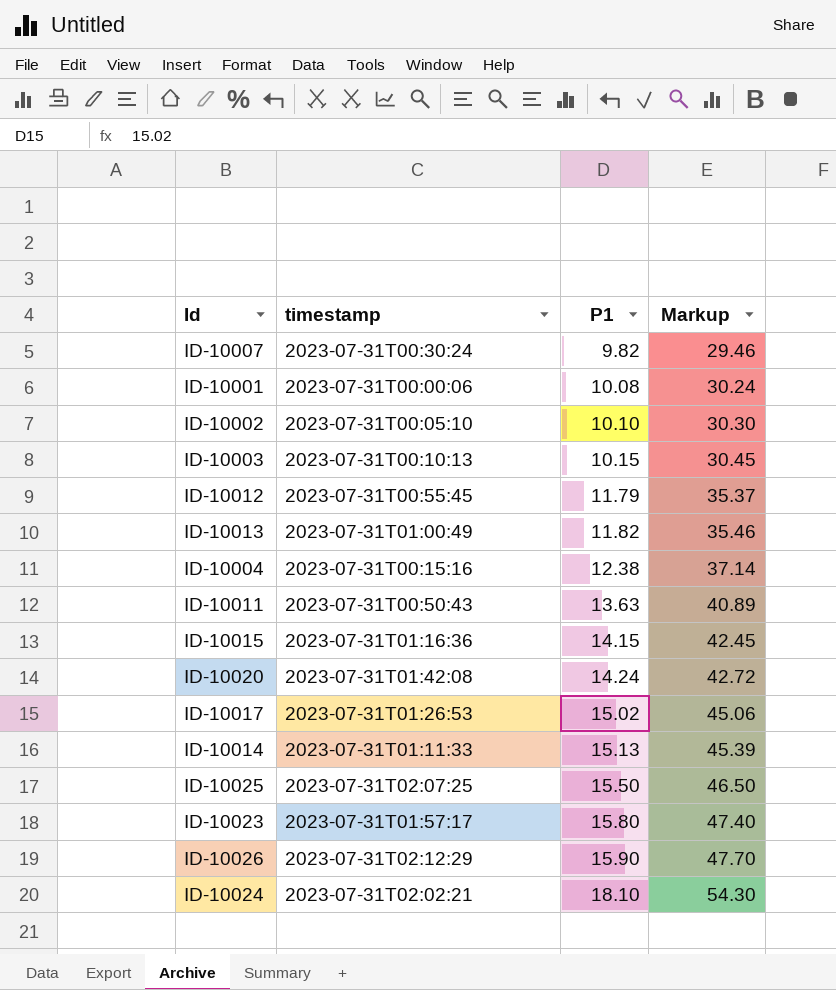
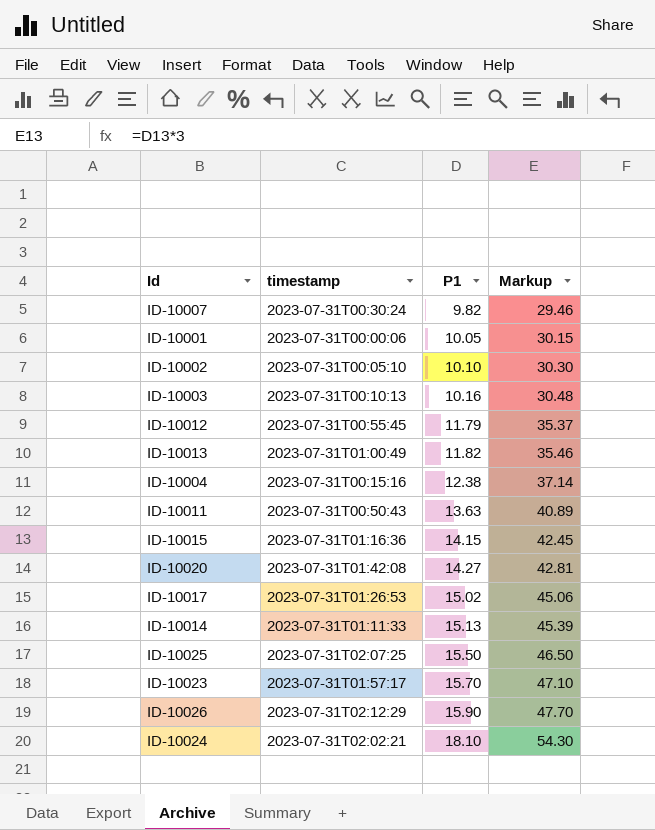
ID-10001 | P1: 10.08 -> 10.05
ID-10001 | Markup: 30.24 -> 30.15
ID-10003 | P1: 10.15 -> 10.16
ID-10003 | Markup: 30.45 -> 30.48
ID-10020 | P1: 14.24 -> 14.27
ID-10020 | Markup: 42.72 -> 42.81
ID-10023 | P1: 15.80 -> 15.70
ID-10023 | Markup: 47.40 -> 47.10

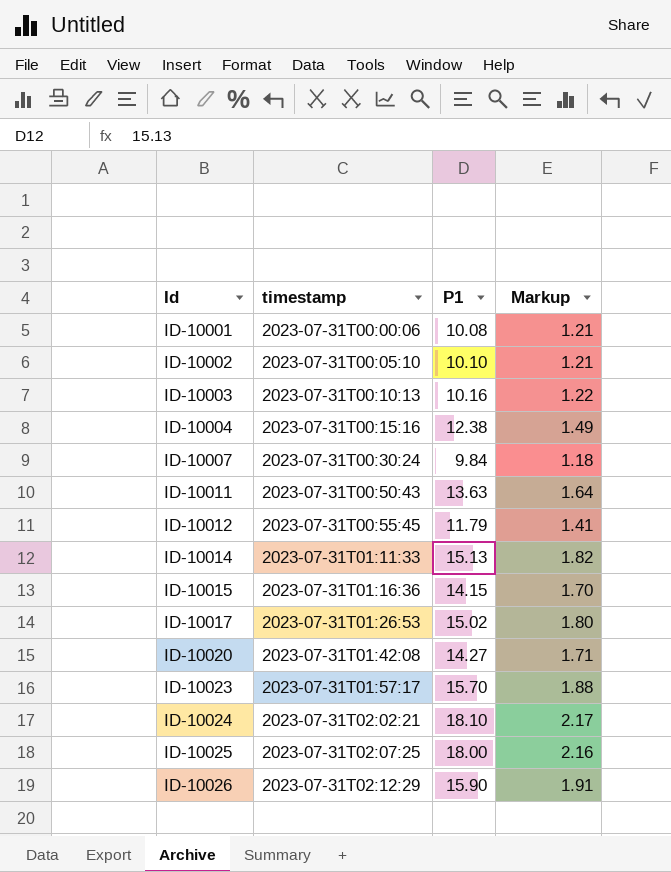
row order: P1 ascending -> Id ascending
column Markup | formula: [P1] * 3 -> [P1] * 0.12
row ID-10013: 2023-07-31T01:00:49 | 11.82 | 35.46 -> none
ID-10001 | P1: 10.05 -> 10.08
ID-10007 | P1: 9.82 -> 9.84
ID-10025 | P1: 15.50 -> 18.00

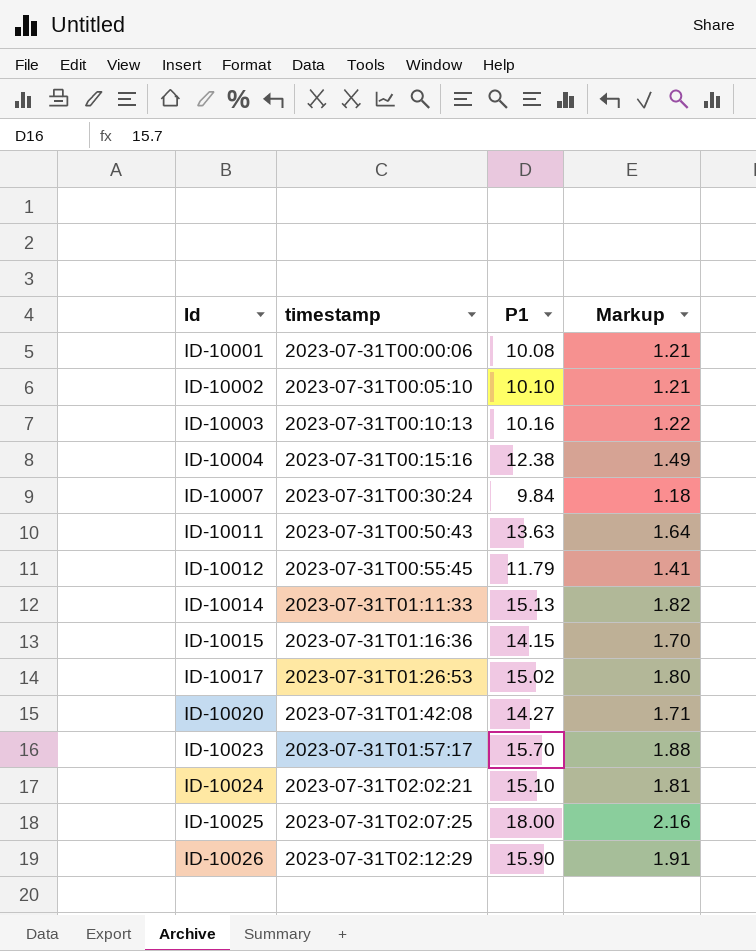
ID-10024 | P1: 18.10 -> 15.10
ID-10024 | Markup: 2.17 -> 1.81

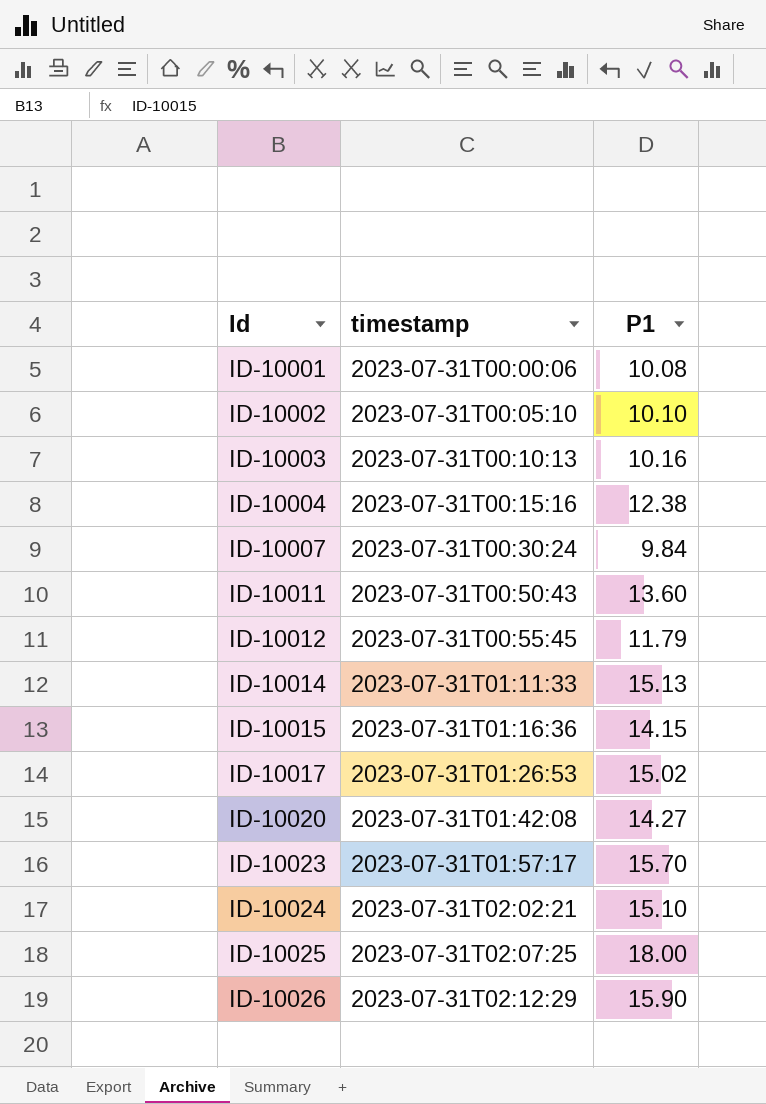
column Markup | formula: [P1] * 0.12 -> none
ID-10011 | P1: 13.63 -> 13.60

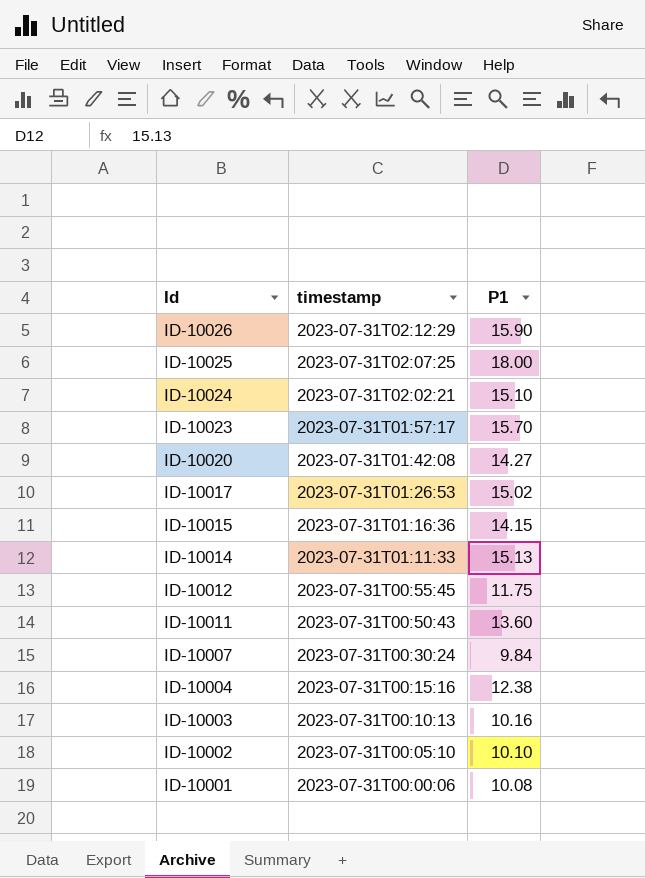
row order: Id ascending -> Id descending
ID-10012 | P1: 11.79 -> 11.75

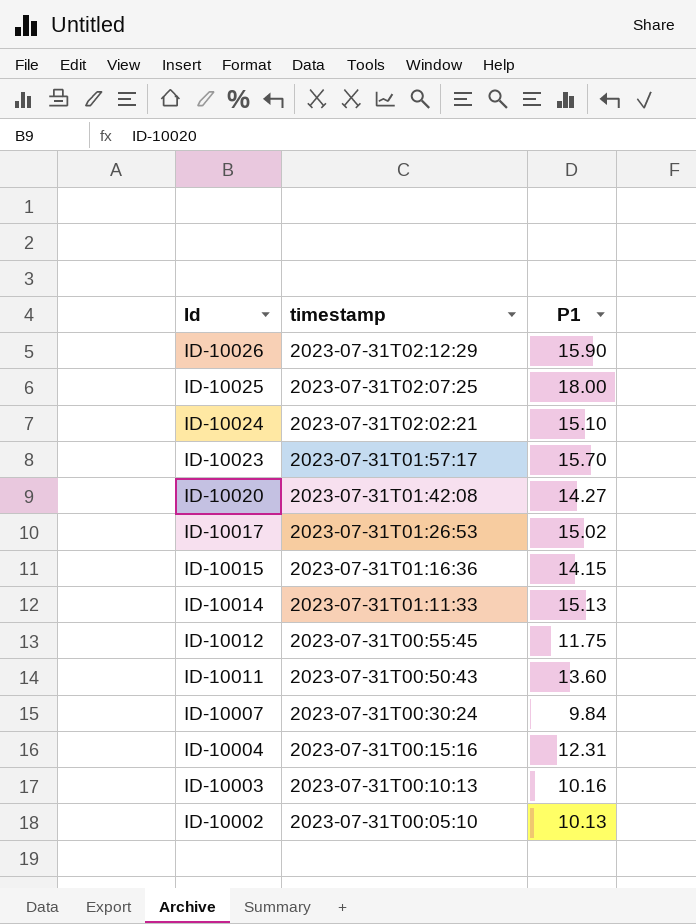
row ID-10001: 2023-07-31T00:00:06 | 10.08 -> none
ID-10004 | P1: 12.38 -> 12.31
ID-10002 | P1: 10.10 -> 10.13

